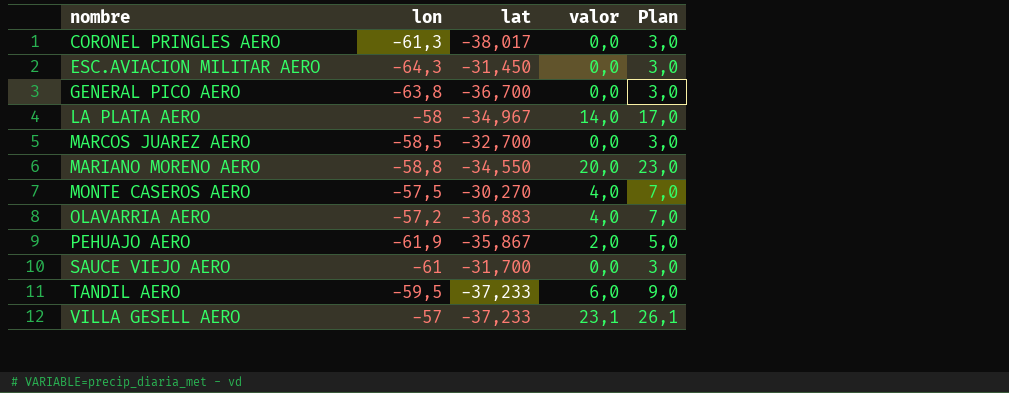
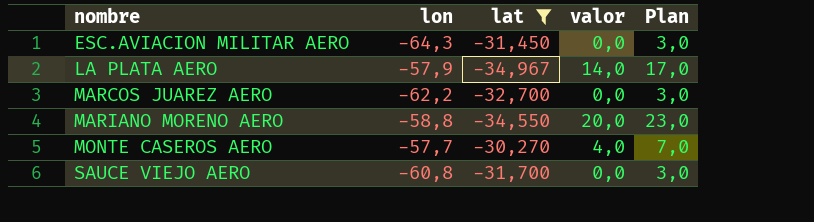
filter: none -> lat >= -34,967
LA PLATA AERO | lon: -58 -> -57,9
MARCOS JUAREZ AERO | lon: -58,5 -> -62,2
MONTE CASEROS AERO | lon: -57,5 -> -57,7
SAUCE VIEJO AERO | lon: -61 -> -60,8

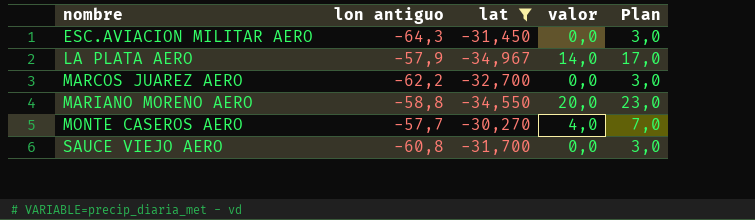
column name: lon -> lon antiguo

